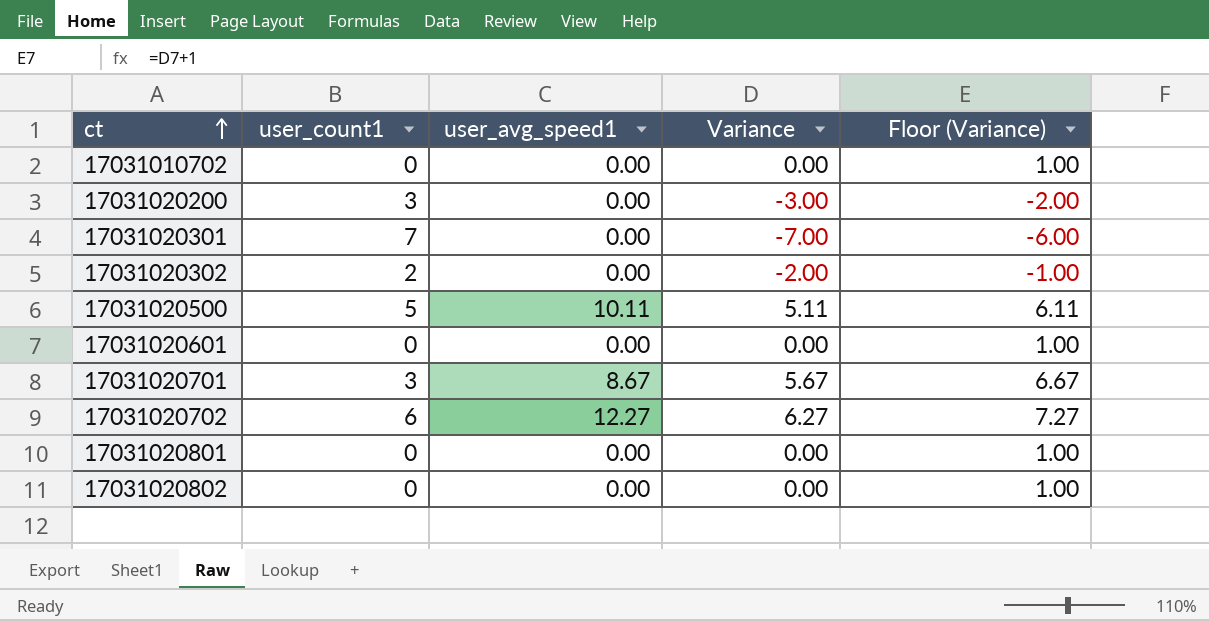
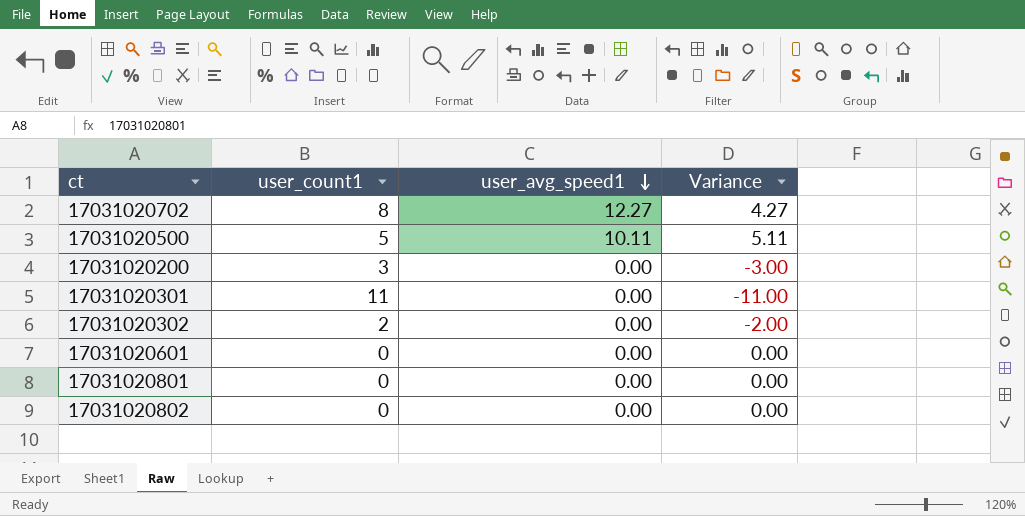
row order: ct ascending -> user_avg_speed1 descending
column Floor (Variance) | formula: [Variance] + 1 -> none
row 17031010702: 0 | 0.00 | 0.00 | 1.00 -> none
row 17031020701: 3 | 8.67 | 5.67 | 6.67 -> none
17031020702 | user_count1: 6 -> 8
17031020702 | Variance: 6.27 -> 4.27
17031020301 | user_count1: 7 -> 11
17031020301 | Variance: -7.00 -> -11.00

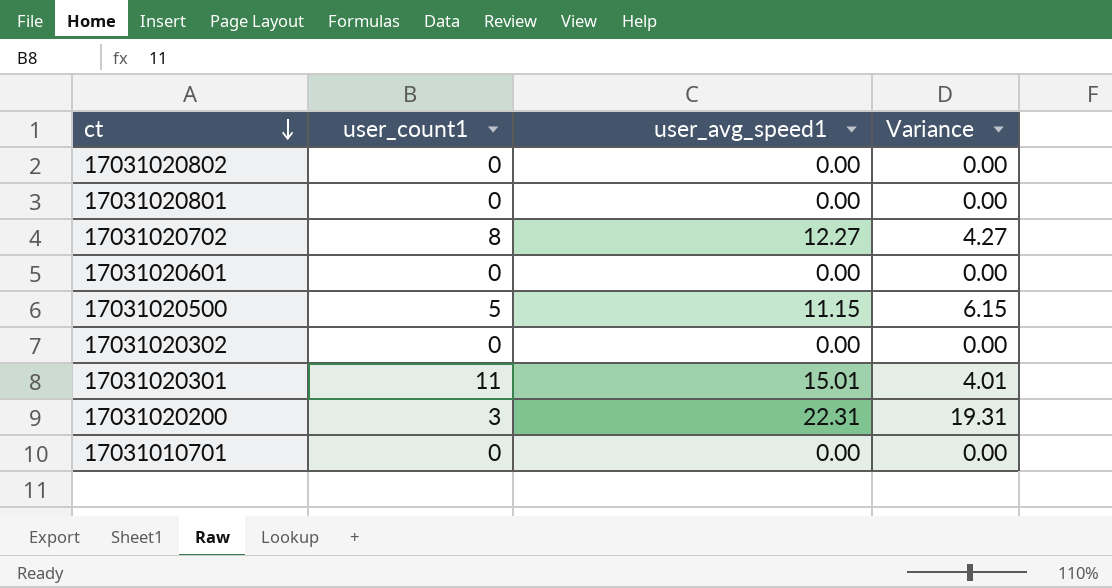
row order: user_avg_speed1 descending -> ct descending
17031020500 | user_avg_speed1: 10.11 -> 11.15
17031020500 | Variance: 5.11 -> 6.15
17031020302 | user_count1: 2 -> 0
17031020302 | Variance: -2.00 -> 0.00
17031020301 | user_avg_speed1: 0.00 -> 15.01
17031020301 | Variance: -11.00 -> 4.01
17031020200 | user_avg_speed1: 0.00 -> 22.31
17031020200 | Variance: -3.00 -> 19.31
row 17031010701: none -> 0 | 0.00 | 0.00

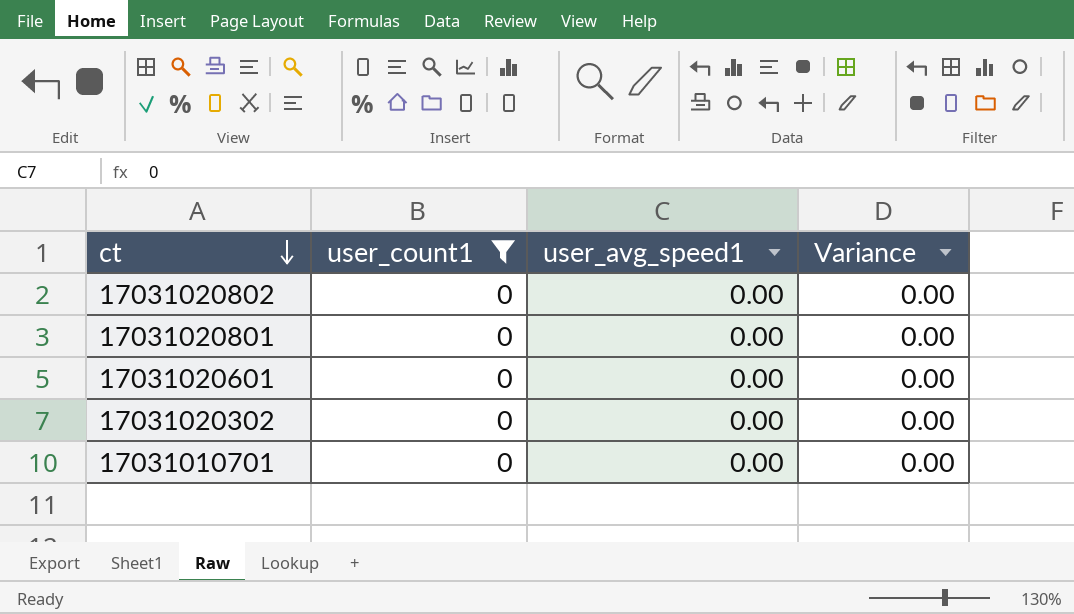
filter: none -> user_count1 = 0

